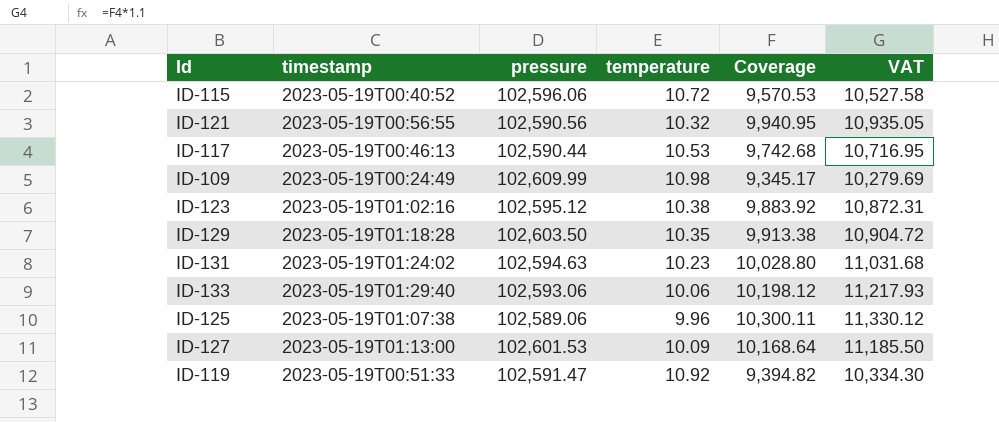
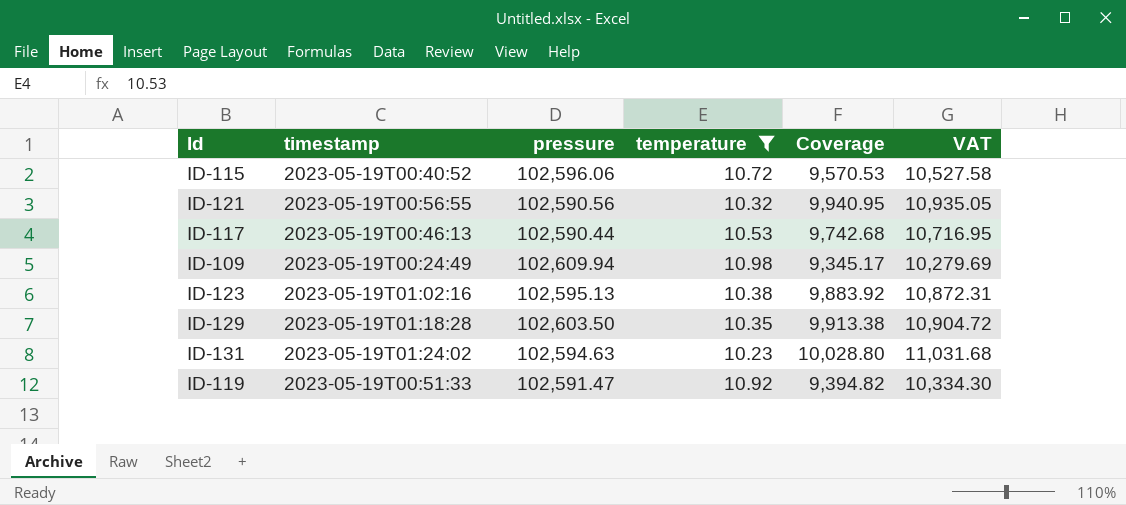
filter: none -> temperature >= 10.23
ID-109 | pressure: 102,609.99 -> 102,609.94
ID-123 | pressure: 102,595.12 -> 102,595.13

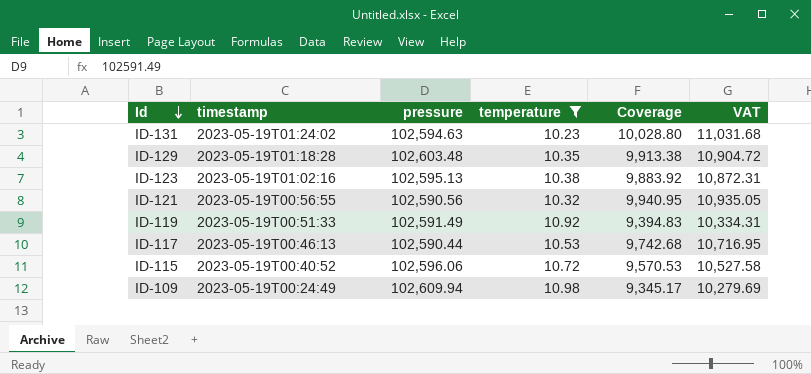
row order: none -> Id descending
ID-129 | pressure: 102,603.50 -> 102,603.48
ID-119 | pressure: 102,591.47 -> 102,591.49
ID-119 | Coverage: 9,394.82 -> 9,394.83
ID-119 | VAT: 10,334.30 -> 10,334.31

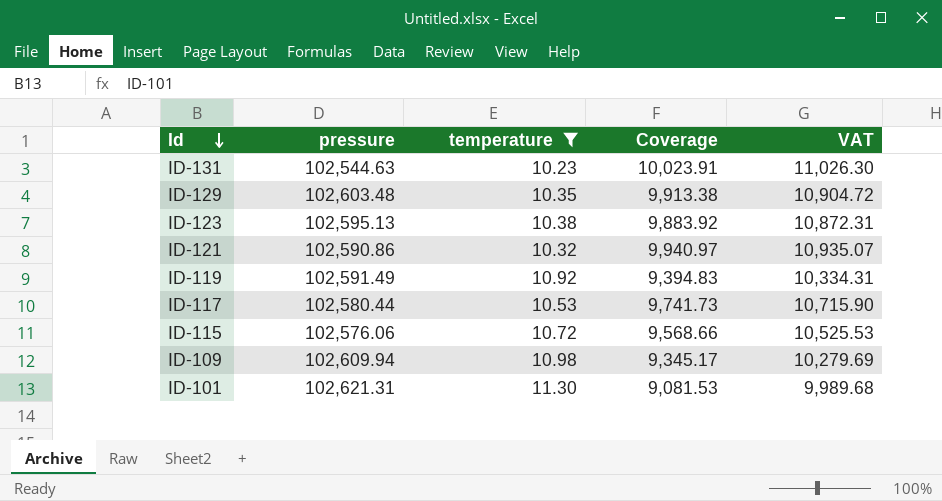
column timestamp | position: 2 -> none
ID-131 | pressure: 102,594.63 -> 102,544.63
ID-131 | Coverage: 10,028.80 -> 10,023.91
ID-131 | VAT: 11,031.68 -> 11,026.30
ID-121 | pressure: 102,590.56 -> 102,590.86
ID-121 | Coverage: 9,940.95 -> 9,940.97
ID-121 | VAT: 10,935.05 -> 10,935.07
ID-117 | pressure: 102,590.44 -> 102,580.44
ID-117 | Coverage: 9,742.68 -> 9,741.73
ID-117 | VAT: 10,716.95 -> 10,715.90
ID-115 | pressure: 102,596.06 -> 102,576.06
ID-115 | Coverage: 9,570.53 -> 9,568.66
ID-115 | VAT: 10,527.58 -> 10,525.53
row ID-101: none -> 102,621.31 | 11.30 | 9,081.53 | 9,989.68

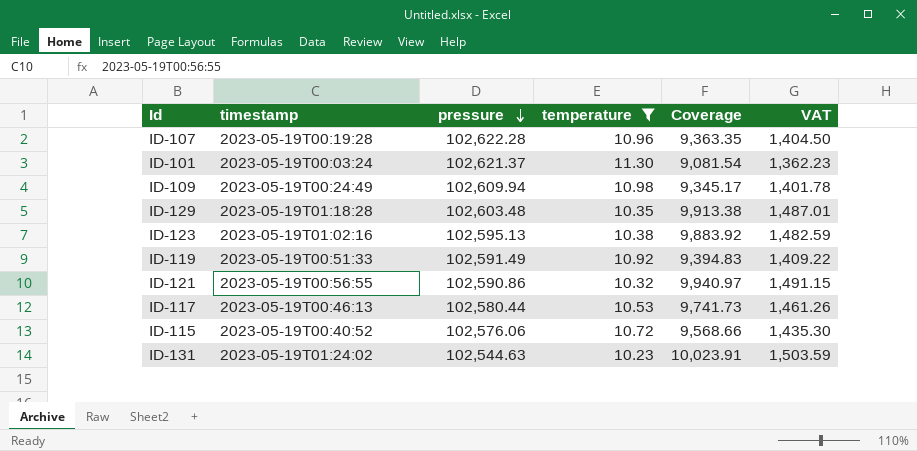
row order: Id descending -> pressure descending
column timestamp | position: none -> 2
column VAT | formula: [Coverage] * 1.1 -> [Coverage] * 0.15
row ID-107: none -> 2023-05-19T00:19:28 | 102,622.28 | 10.96 | 9,363.35 | 1,404.50
ID-101 | pressure: 102,621.31 -> 102,621.37
ID-101 | Coverage: 9,081.53 -> 9,081.54

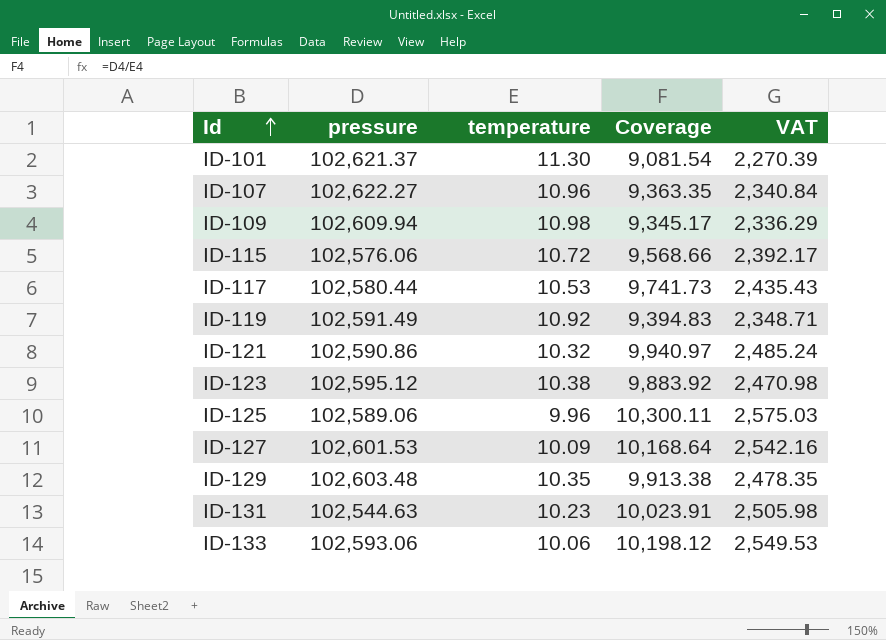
filter: temperature >= 10.23 -> none
row order: pressure descending -> Id ascending
column timestamp | position: 2 -> none
column VAT | formula: [Coverage] * 0.15 -> [Coverage] * 0.25
ID-107 | pressure: 102,622.28 -> 102,622.27
ID-123 | pressure: 102,595.13 -> 102,595.12

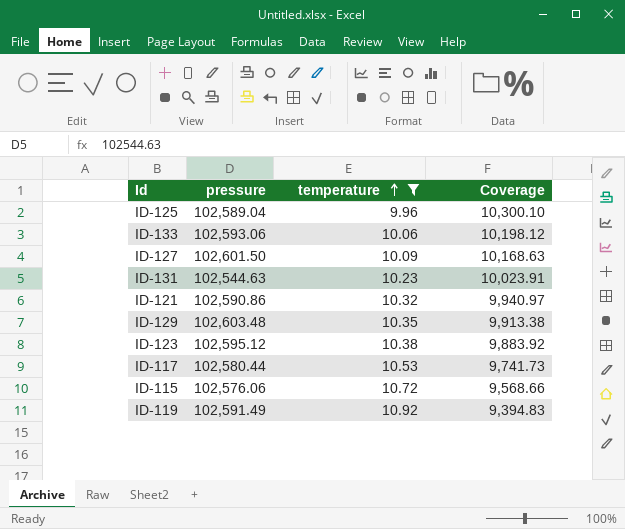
filter: none -> temperature <= 10.92
row order: Id ascending -> temperature ascending
column VAT | formula: [Coverage] * 0.25 -> none
ID-125 | pressure: 102,589.06 -> 102,589.04
ID-125 | Coverage: 10,300.11 -> 10,300.10
ID-127 | pressure: 102,601.53 -> 102,601.50
ID-127 | Coverage: 10,168.64 -> 10,168.63

